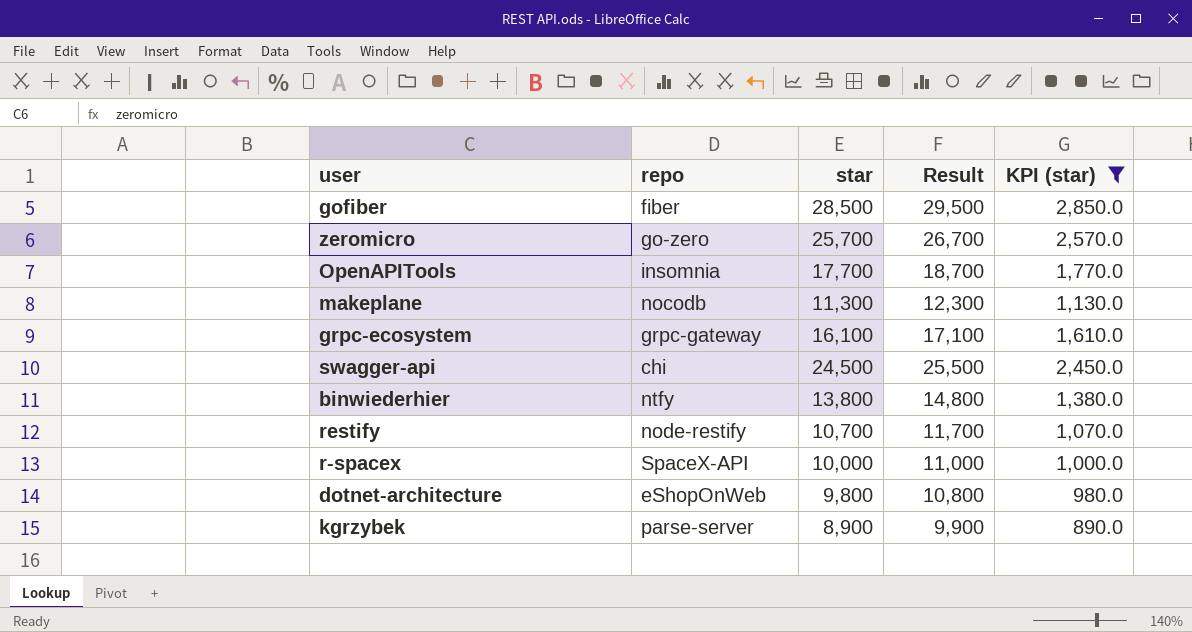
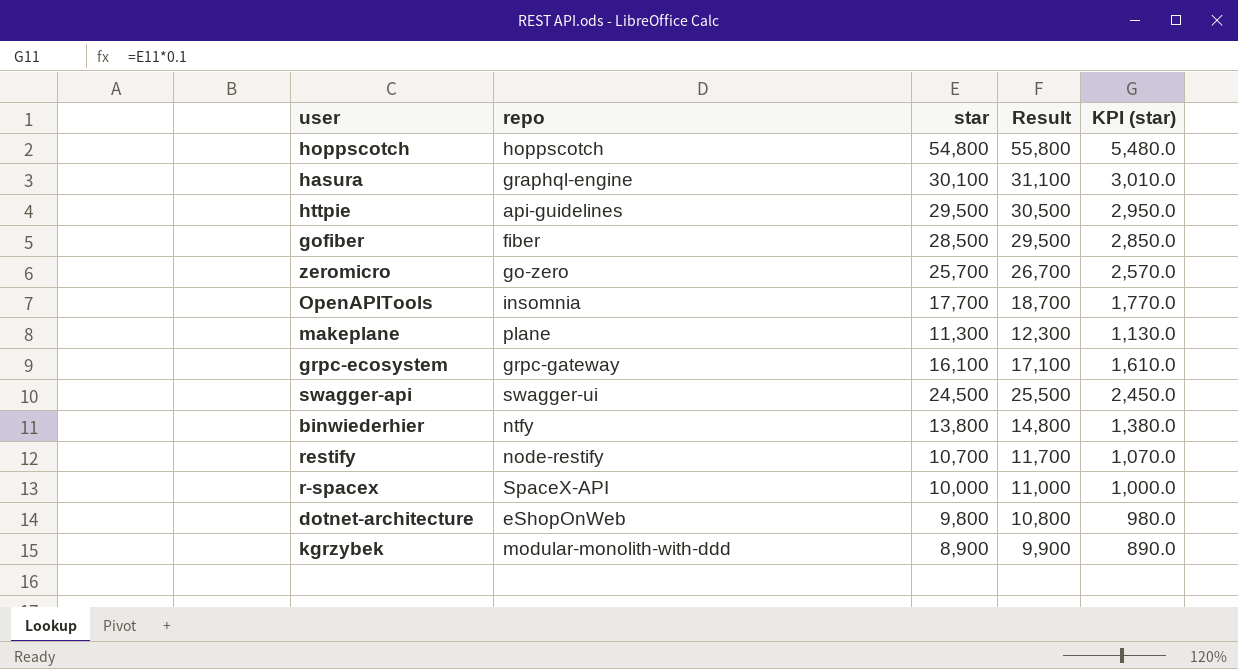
filter: KPI (star) <= 2,850.0 -> none
makeplane | repo: nocodb -> plane
swagger-api | repo: chi -> swagger-ui
kgrzybek | repo: parse-server -> modular-monolith-with-ddd

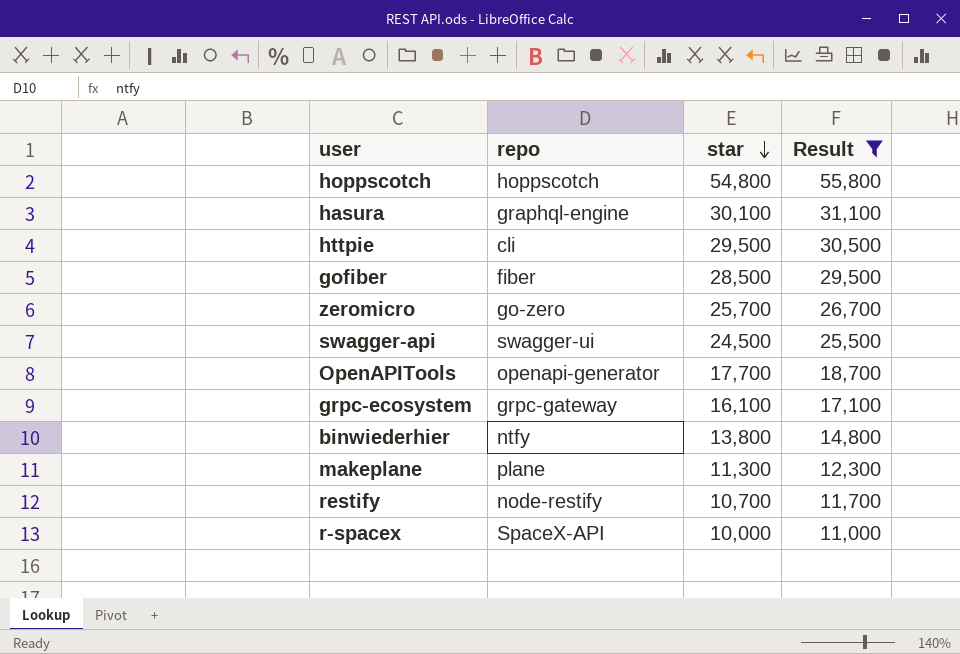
filter: none -> Result >= 11,000
row order: none -> star descending
column KPI (star) | formula: [star] * 0.1 -> none
httpie | repo: api-guidelines -> cli
OpenAPITools | repo: insomnia -> openapi-generator

